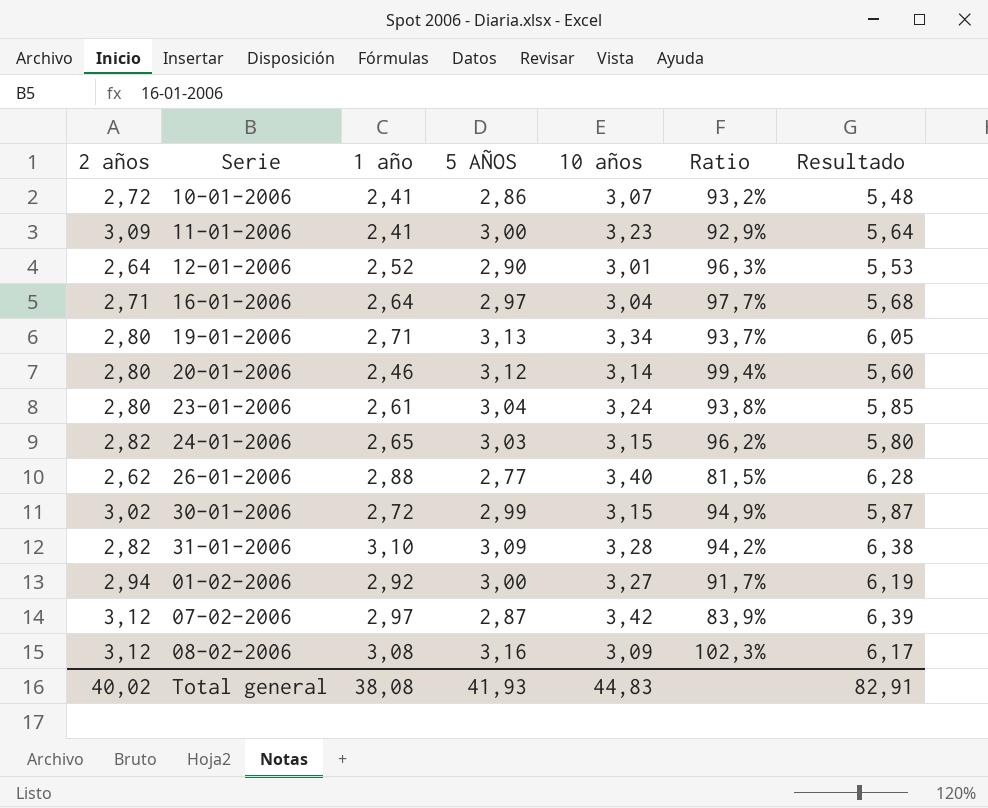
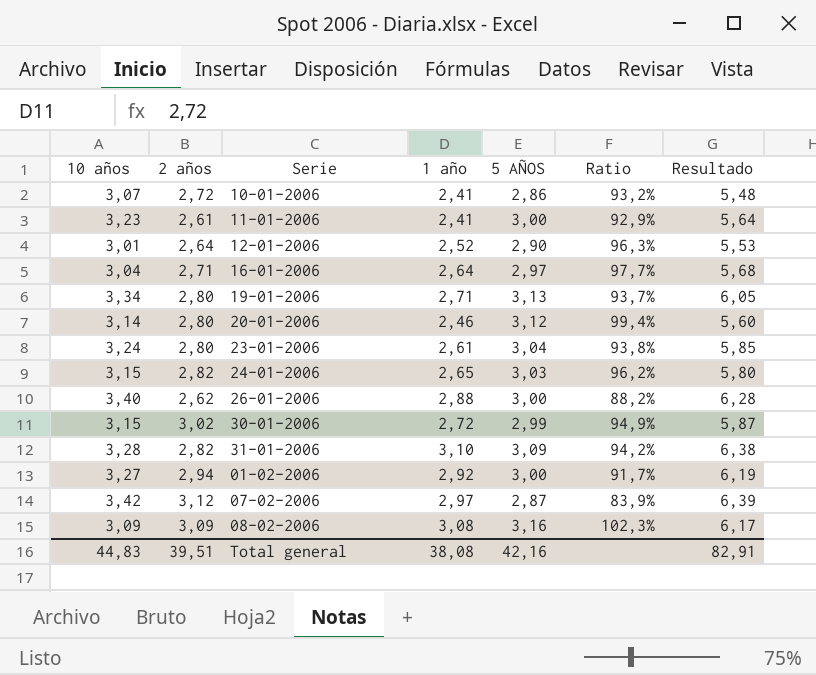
column 10 años | position: 5 -> 1
11-01-2006 | 2 años: 3,09 -> 2,61
26-01-2006 | 5 AÑOS: 2,77 -> 3,00
26-01-2006 | Ratio: 81,5% -> 88,2%
08-02-2006 | 2 años: 3,12 -> 3,09
Total general | 2 años: 40,02 -> 39,51
Total general | 5 AÑOS: 41,93 -> 42,16

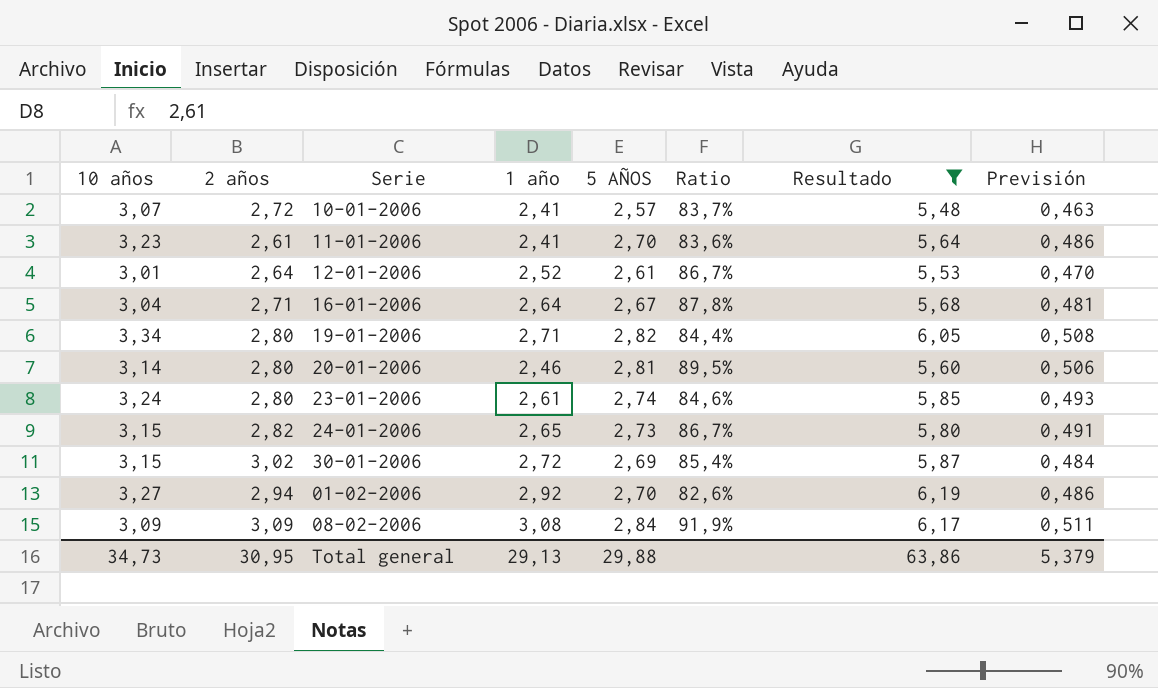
filter: none -> Resultado <= 6,19
column Previsión | formula: none -> [5 AÑOS] * 0,18
10-01-2006 | 5 AÑOS: 2,86 -> 2,57
10-01-2006 | Ratio: 93,2% -> 83,7%
11-01-2006 | 5 AÑOS: 3,00 -> 2,70
11-01-2006 | Ratio: 92,9% -> 83,6%
12-01-2006 | 5 AÑOS: 2,90 -> 2,61
12-01-2006 | Ratio: 96,3% -> 86,7%
16-01-2006 | 5 AÑOS: 2,97 -> 2,67
16-01-2006 | Ratio: 97,7% -> 87,8%
19-01-2006 | 5 AÑOS: 3,13 -> 2,82
19-01-2006 | Ratio: 93,7% -> 84,4%
20-01-2006 | 5 AÑOS: 3,12 -> 2,81
20-01-2006 | Ratio: 99,4% -> 89,5%
23-01-2006 | 5 AÑOS: 3,04 -> 2,74
23-01-2006 | Ratio: 93,8% -> 84,6%
24-01-2006 | 5 AÑOS: 3,03 -> 2,73
24-01-2006 | Ratio: 96,2% -> 86,7%
30-01-2006 | 5 AÑOS: 2,99 -> 2,69
30-01-2006 | Ratio: 94,9% -> 85,4%
01-02-2006 | 5 AÑOS: 3,00 -> 2,70
01-02-2006 | Ratio: 91,7% -> 82,6%
08-02-2006 | 5 AÑOS: 3,16 -> 2,84
08-02-2006 | Ratio: 102,3% -> 91,9%
Total general | 10 años: 44,83 -> 34,73
Total general | 2 años: 39,51 -> 30,95
Total general | 1 año: 38,08 -> 29,13
Total general | 5 AÑOS: 42,16 -> 29,88
Total general | Resultado: 82,91 -> 63,86

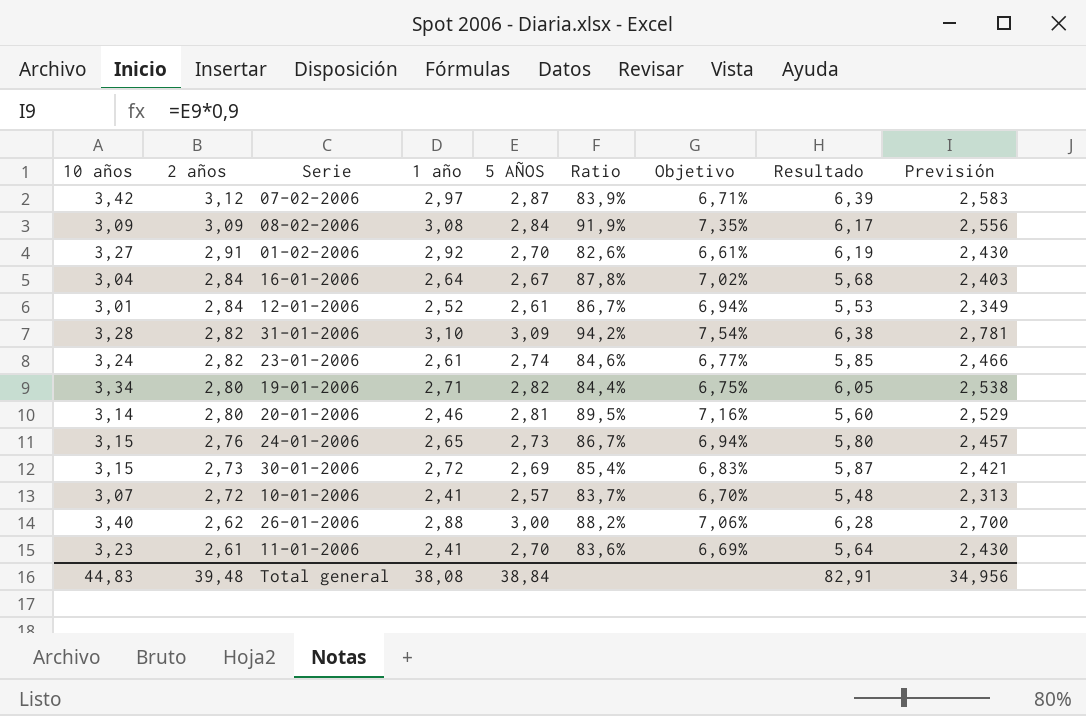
filter: Resultado <= 6,19 -> none
row order: Serie ascending -> 2 años descending
column Objetivo | formula: none -> [Ratio] * 0,08
column Previsión | formula: [5 AÑOS] * 0,18 -> [5 AÑOS] * 0,9
01-02-2006 | 2 años: 2,94 -> 2,91
16-01-2006 | 2 años: 2,71 -> 2,84
12-01-2006 | 2 años: 2,64 -> 2,84
23-01-2006 | 2 años: 2,80 -> 2,82
24-01-2006 | 2 años: 2,82 -> 2,76
30-01-2006 | 2 años: 3,02 -> 2,73
Total general | 10 años: 34,73 -> 44,83
Total general | 2 años: 30,95 -> 39,48
Total general | 1 año: 29,13 -> 38,08
Total general | 5 AÑOS: 29,88 -> 38,84
Total general | Resultado: 63,86 -> 82,91
Total general | Previsión: 5,379 -> 34,956

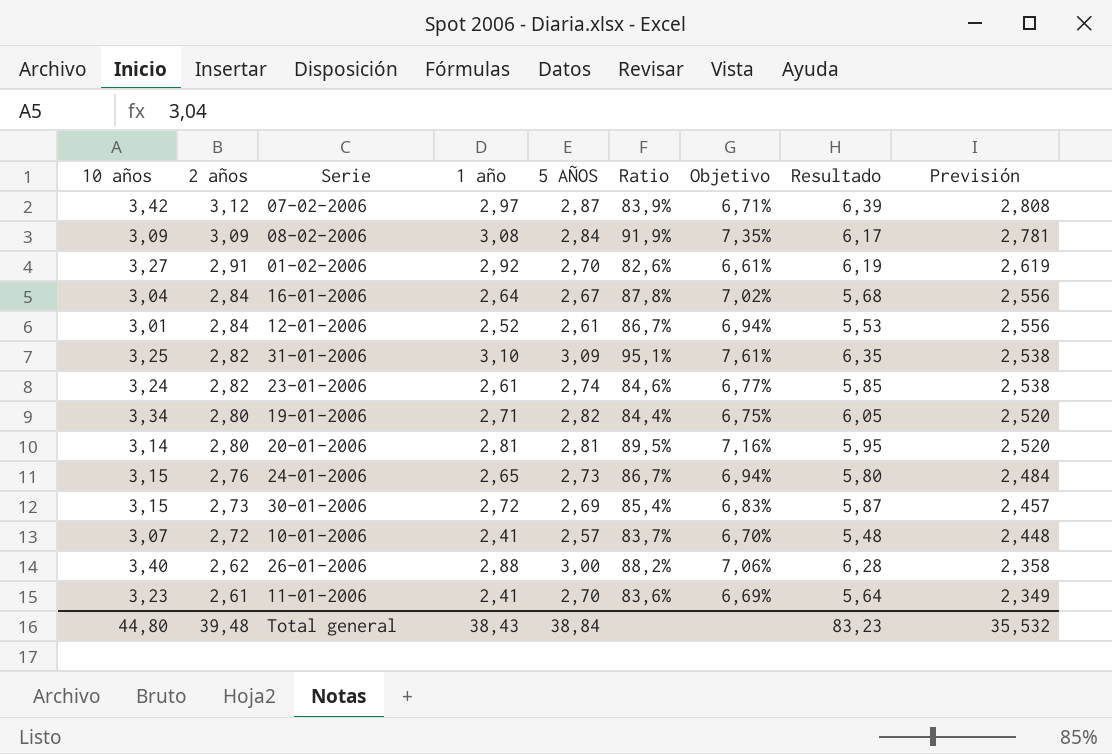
column Previsión | formula: [5 AÑOS] * 0,9 -> [2 años] * 0,9
31-01-2006 | 10 años: 3,28 -> 3,25
31-01-2006 | Ratio: 94,2% -> 95,1%
31-01-2006 | Objetivo: 7,54% -> 7,61%
31-01-2006 | Resultado: 6,38 -> 6,35
20-01-2006 | 1 año: 2,46 -> 2,81
20-01-2006 | Resultado: 5,60 -> 5,95
Total general | 10 años: 44,83 -> 44,80
Total general | 1 año: 38,08 -> 38,43
Total general | Resultado: 82,91 -> 83,23
Total general | Previsión: 34,956 -> 35,532

